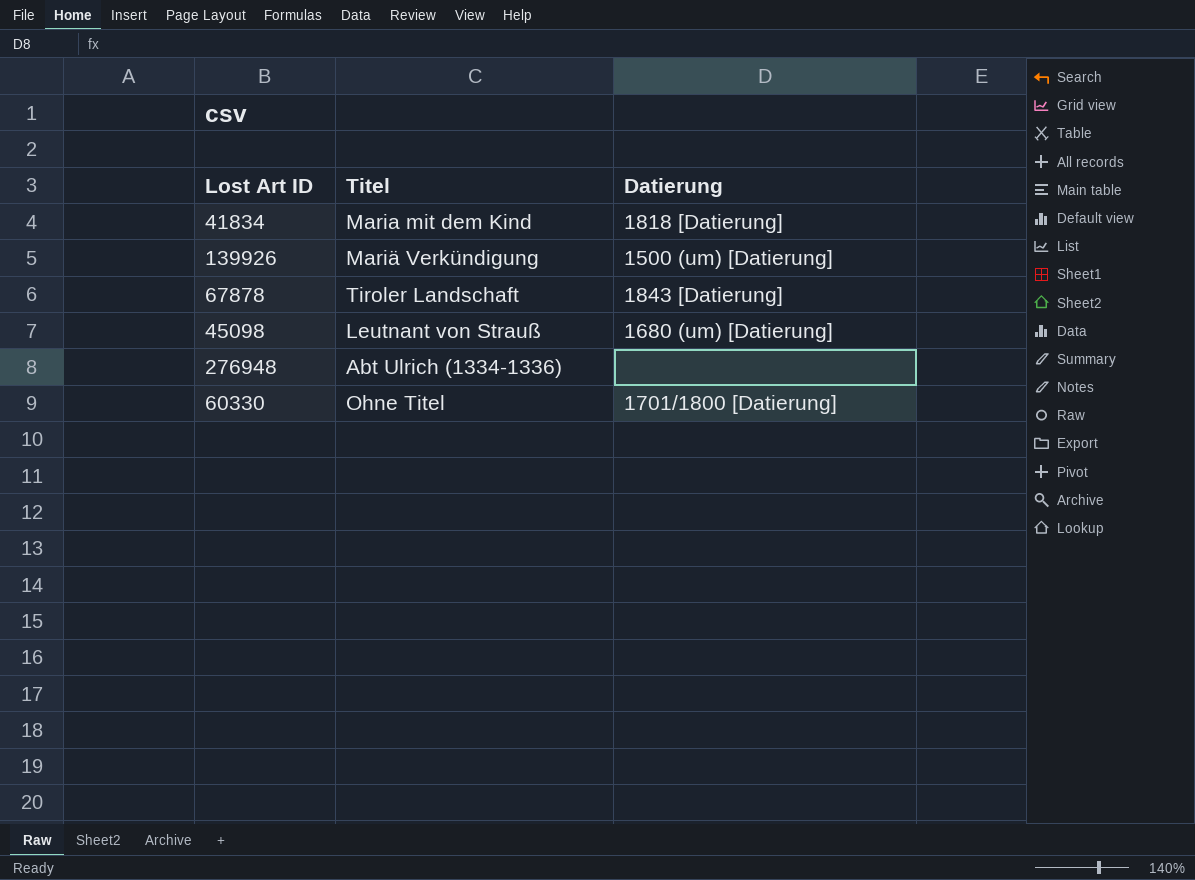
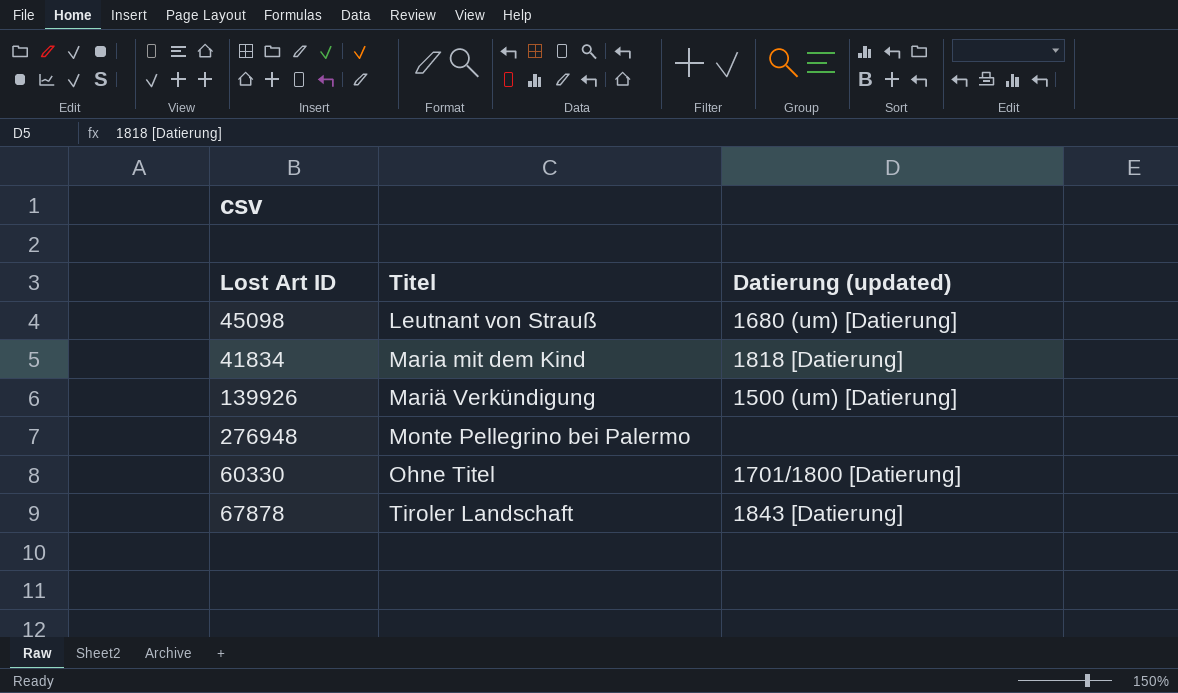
row order: none -> Titel ascending
column name: Datierung -> Datierung (updated)
276948 | Titel: Abt Ulrich (1334-1336) -> Monte Pellegrino bei Palermo

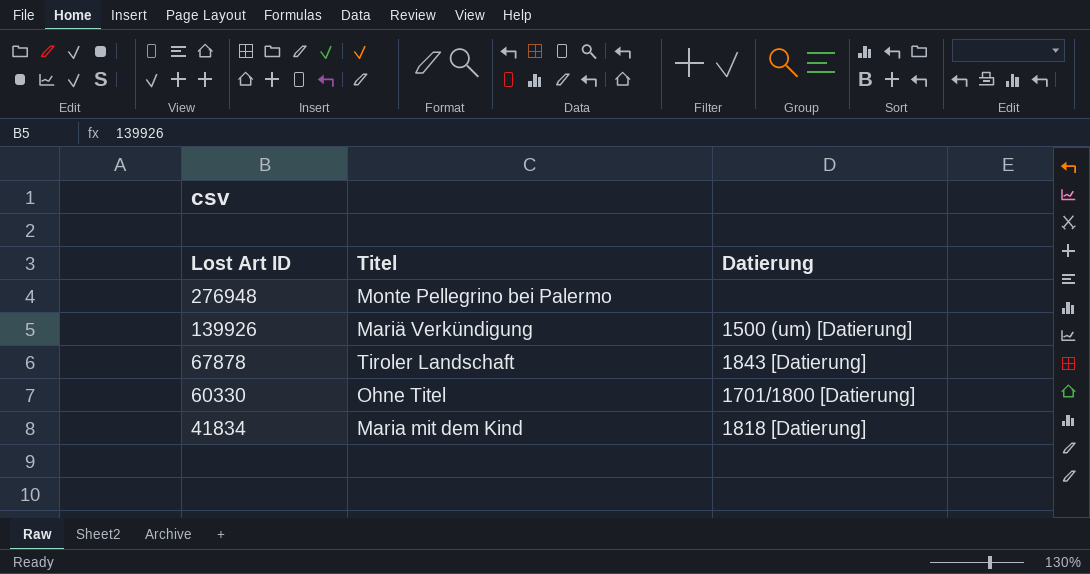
row order: Titel ascending -> Lost Art ID descending
column name: Datierung (updated) -> Datierung
row 45098: Leutnant von Strauß | 1680 (um) [Datierung] -> none

